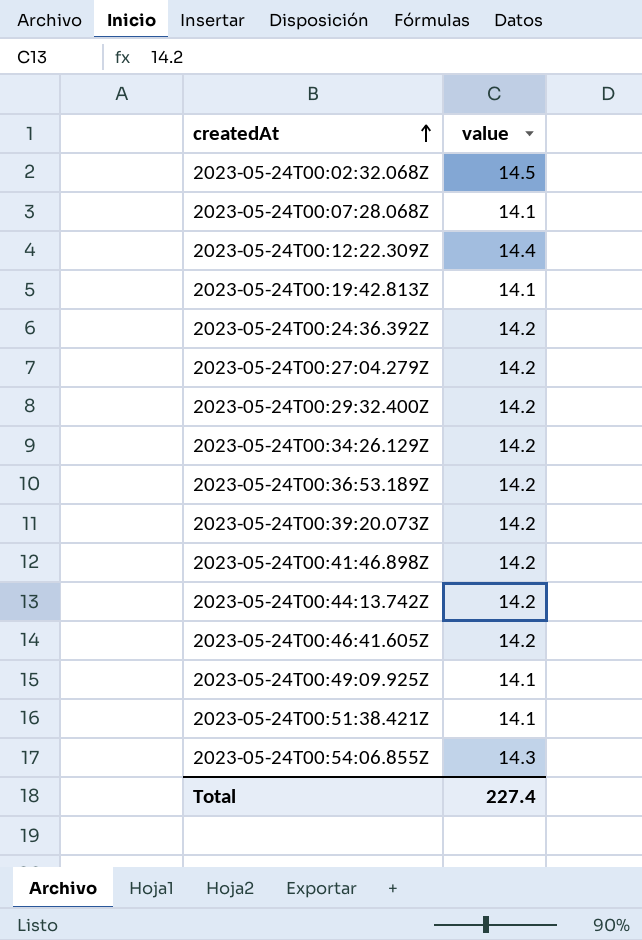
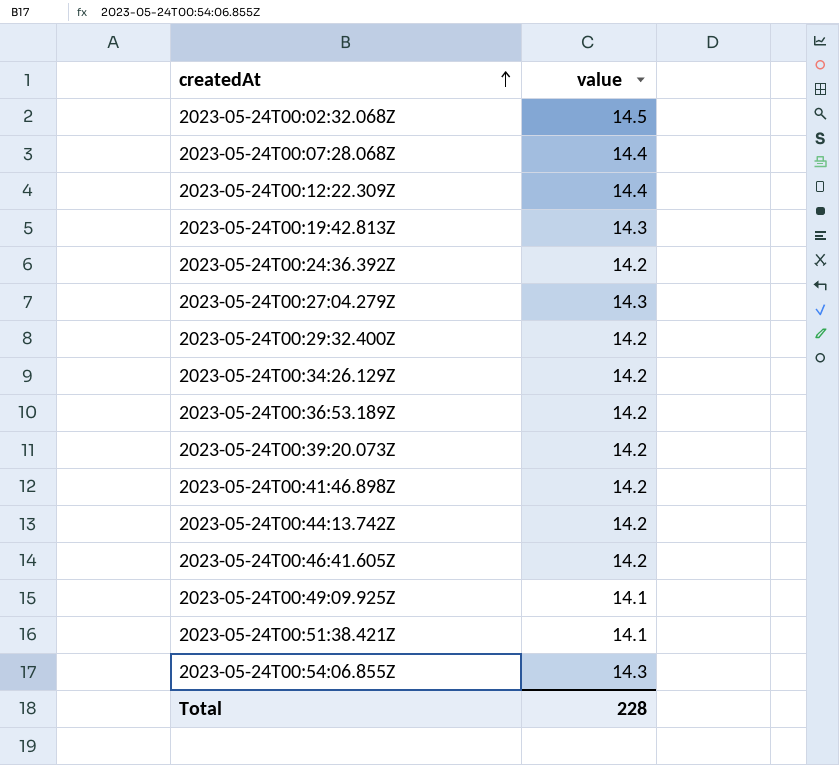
2023-05-24T00:07:28.068Z | value: 14.1 -> 14.4
2023-05-24T00:19:42.813Z | value: 14.1 -> 14.3
2023-05-24T00:27:04.279Z | value: 14.2 -> 14.3
Total | value: 227.4 -> 228

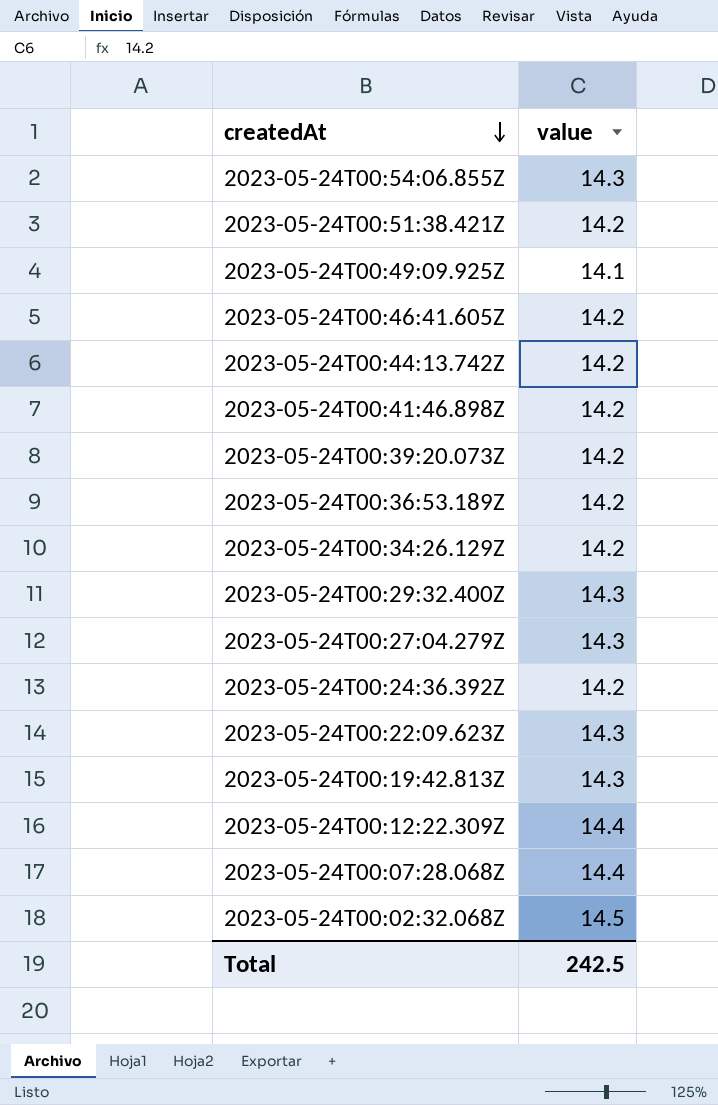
row order: createdAt ascending -> createdAt descending
2023-05-24T00:51:38.421Z | value: 14.1 -> 14.2
2023-05-24T00:29:32.400Z | value: 14.2 -> 14.3
row 2023-05-24T00:22:09.623Z: none -> 14.3
Total | value: 228 -> 242.5

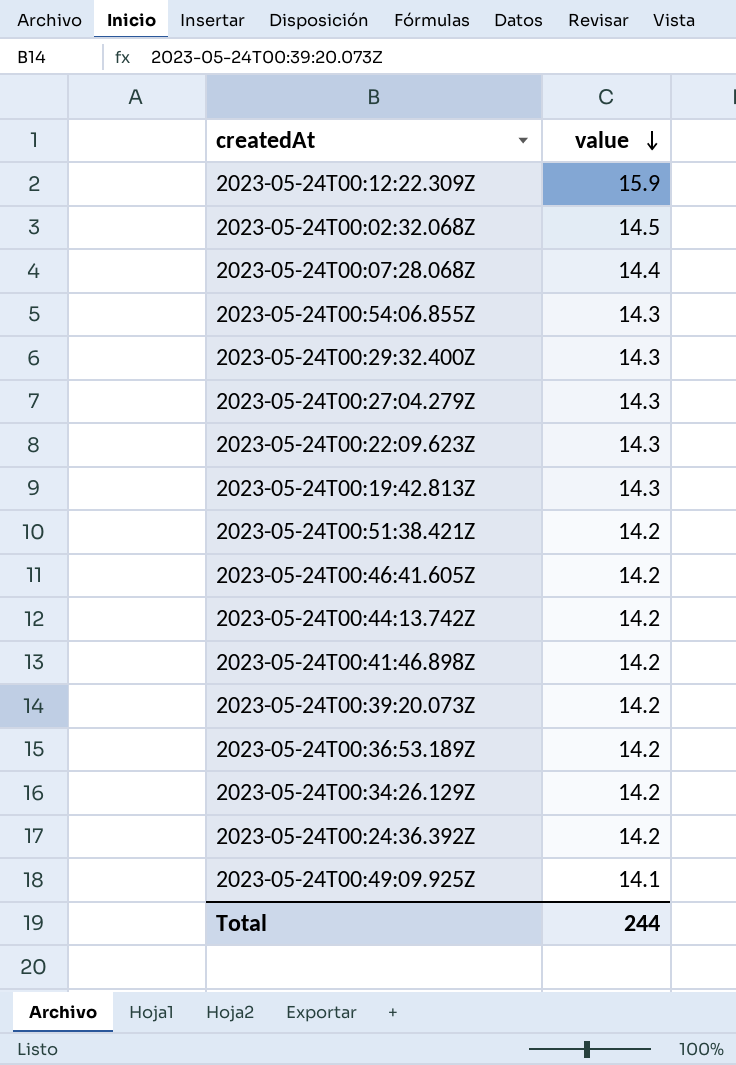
row order: createdAt descending -> value descending
2023-05-24T00:12:22.309Z | value: 14.4 -> 15.9
Total | value: 242.5 -> 244

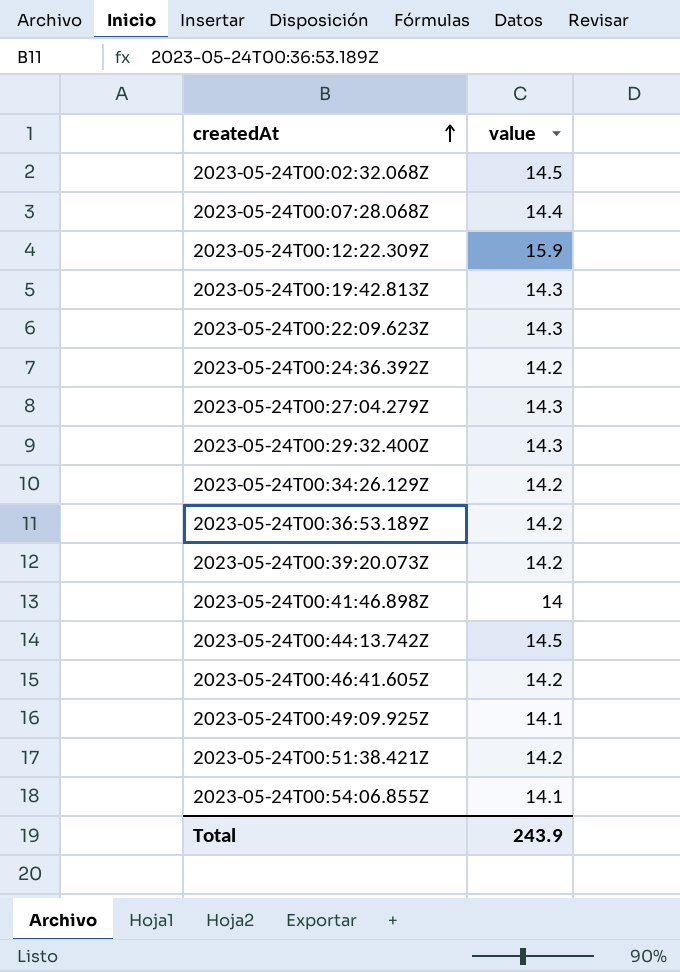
row order: value descending -> createdAt ascending
2023-05-24T00:41:46.898Z | value: 14.2 -> 14
2023-05-24T00:44:13.742Z | value: 14.2 -> 14.5
2023-05-24T00:54:06.855Z | value: 14.3 -> 14.1
Total | value: 244 -> 243.9

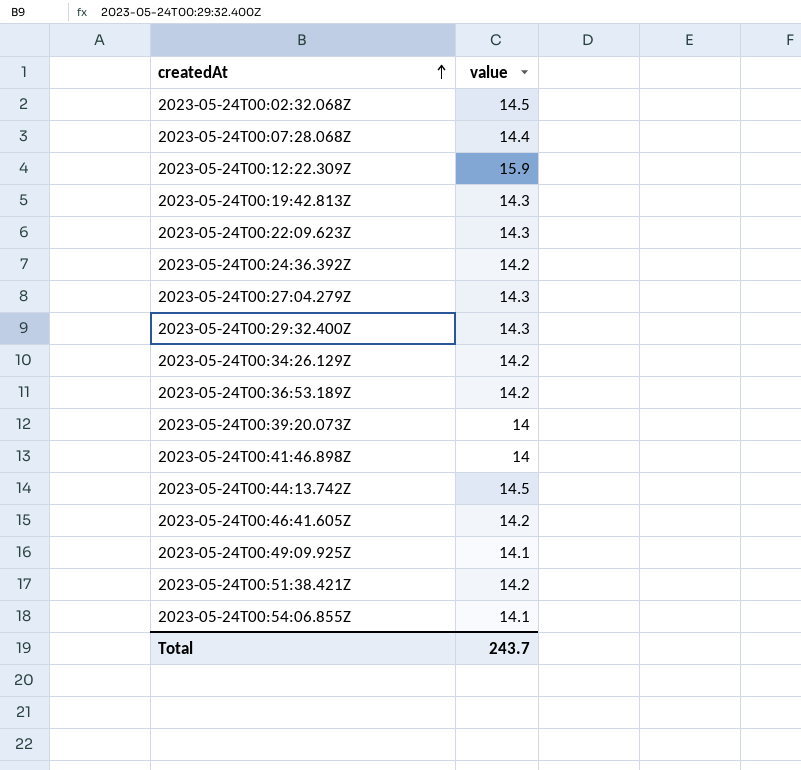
2023-05-24T00:39:20.073Z | value: 14.2 -> 14
Total | value: 243.9 -> 243.7

